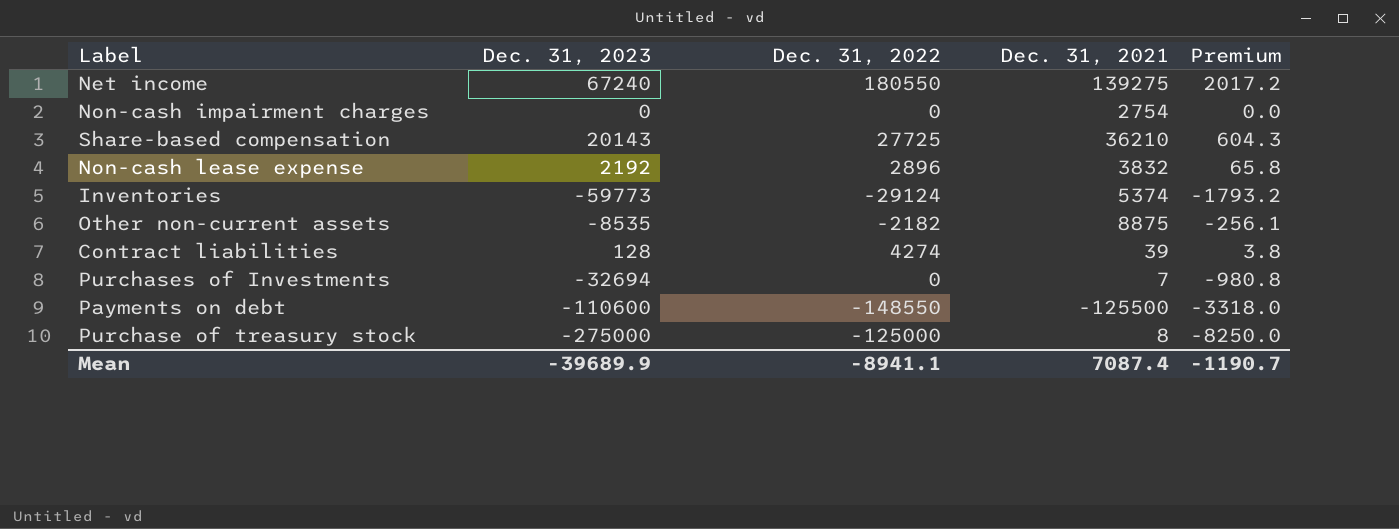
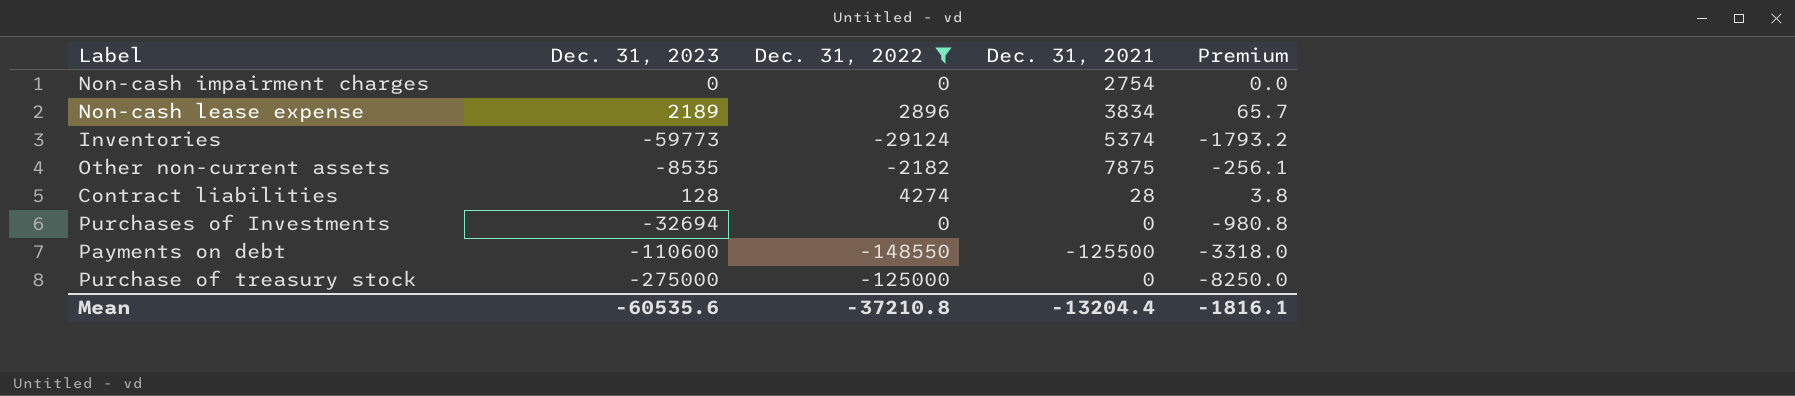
filter: none -> Dec. 31, 2022 <= 4274
Non-cash lease expense | Dec. 31, 2023: 2192 -> 2189
Non-cash lease expense | Dec. 31, 2021: 3832 -> 3834
Non-cash lease expense | Premium: 65.8 -> 65.7
Other non-current assets | Dec. 31, 2021: 8875 -> 7875
Contract liabilities | Dec. 31, 2021: 39 -> 28
Purchases of Investments | Dec. 31, 2021: 7 -> 0
Purchase of treasury stock | Dec. 31, 2021: 8 -> 0
Mean | Dec. 31, 2023: -39689.9 -> -60535.6
Mean | Dec. 31, 2022: -8941.1 -> -37210.8
Mean | Dec. 31, 2021: 7087.4 -> -13204.4
Mean | Premium: -1190.7 -> -1816.1

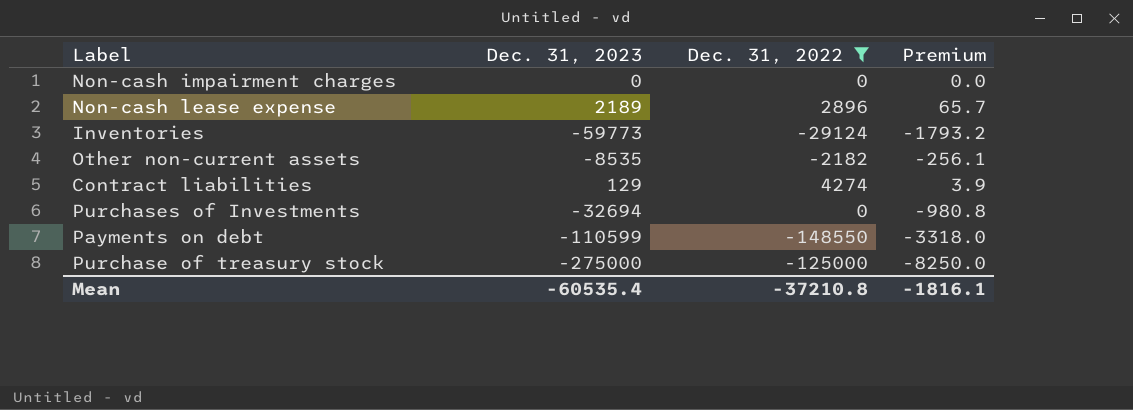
column Dec. 31, 2021 | position: 4 -> none
Contract liabilities | Dec. 31, 2023: 128 -> 129
Contract liabilities | Premium: 3.8 -> 3.9
Payments on debt | Dec. 31, 2023: -110600 -> -110599
Mean | Dec. 31, 2023: -60535.6 -> -60535.4

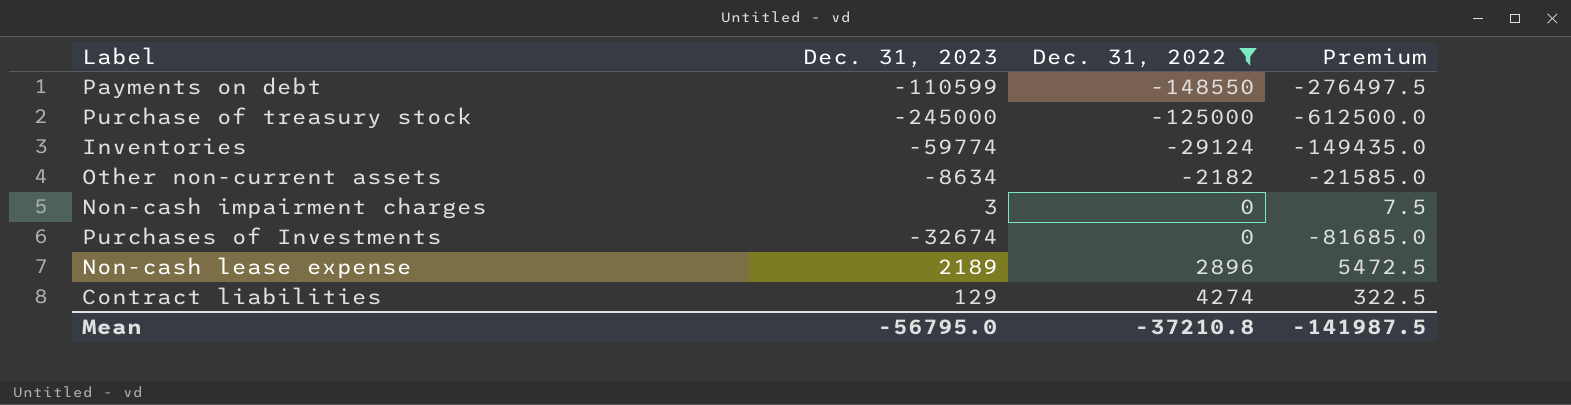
row order: none -> Dec. 31, 2022 ascending
column Premium | formula: [Dec. 31, 2023] * 0.03 -> [Dec. 31, 2023] * 2.5
Purchase of treasury stock | Dec. 31, 2023: -275000 -> -245000
Inventories | Dec. 31, 2023: -59773 -> -59774
Other non-current assets | Dec. 31, 2023: -8535 -> -8634
Non-cash impairment charges | Dec. 31, 2023: 0 -> 3
Purchases of Investments | Dec. 31, 2023: -32694 -> -32674
Mean | Dec. 31, 2023: -60535.4 -> -56795.0
Mean | Premium: -1816.1 -> -141987.5

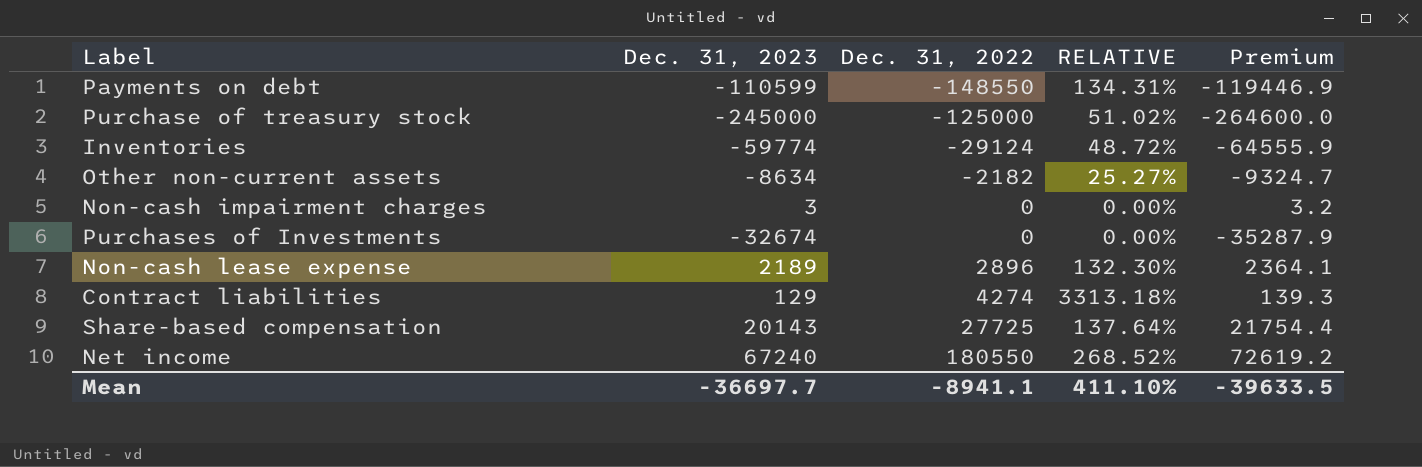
filter: Dec. 31, 2022 <= 4274 -> none
column RELATIVE | formula: none -> [Dec. 31, 2022] / [Dec. 31, 2023]
column Premium | formula: [Dec. 31, 2023] * 2.5 -> [Dec. 31, 2023] * 1.08
Mean | Dec. 31, 2023: -56795.0 -> -36697.7
Mean | Dec. 31, 2022: -37210.8 -> -8941.1
Mean | Premium: -141987.5 -> -39633.5

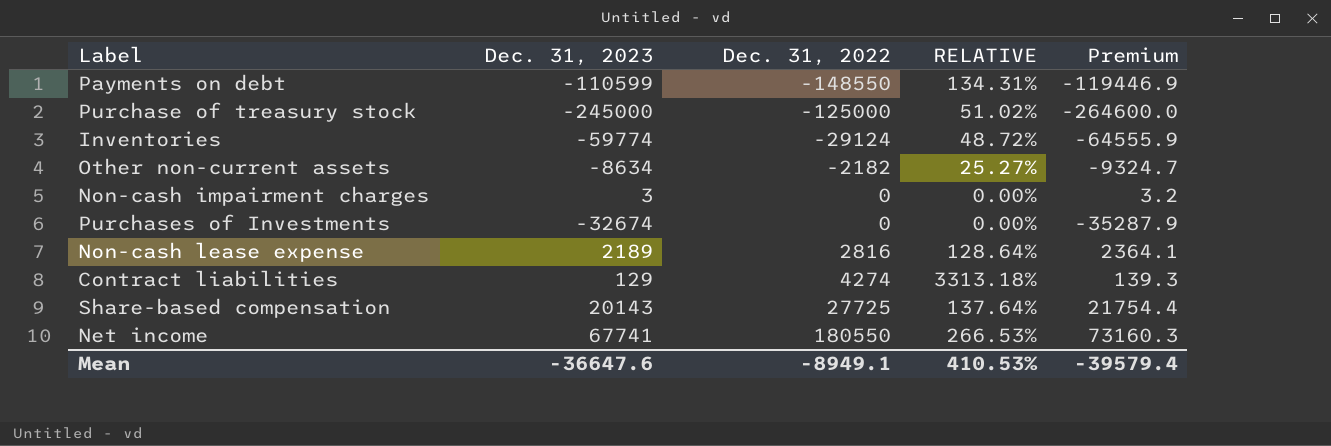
Non-cash lease expense | Dec. 31, 2022: 2896 -> 2816
Non-cash lease expense | RELATIVE: 132.30% -> 128.64%
Net income | Dec. 31, 2023: 67240 -> 67741
Net income | RELATIVE: 268.52% -> 266.53%
Net income | Premium: 72619.2 -> 73160.3
Mean | Dec. 31, 2023: -36697.7 -> -36647.6
Mean | Dec. 31, 2022: -8941.1 -> -8949.1
Mean | RELATIVE: 411.10% -> 410.53%
Mean | Premium: -39633.5 -> -39579.4

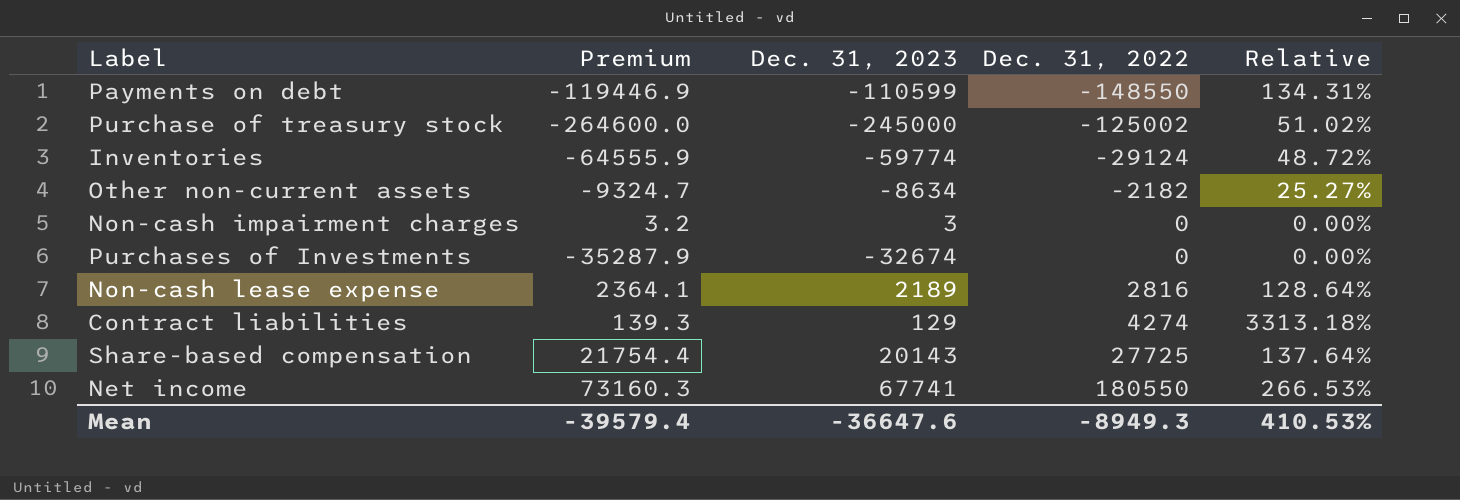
column Premium | position: 5 -> 2
column name: RELATIVE -> Relative
Purchase of treasury stock | Dec. 31, 2022: -125000 -> -125002
Mean | Dec. 31, 2022: -8949.1 -> -8949.3

